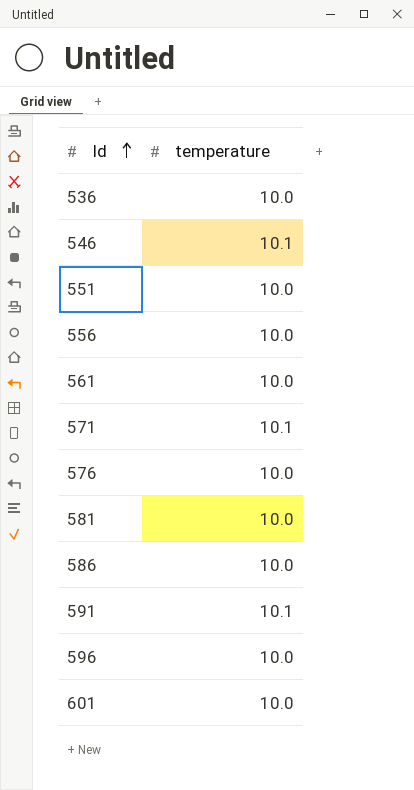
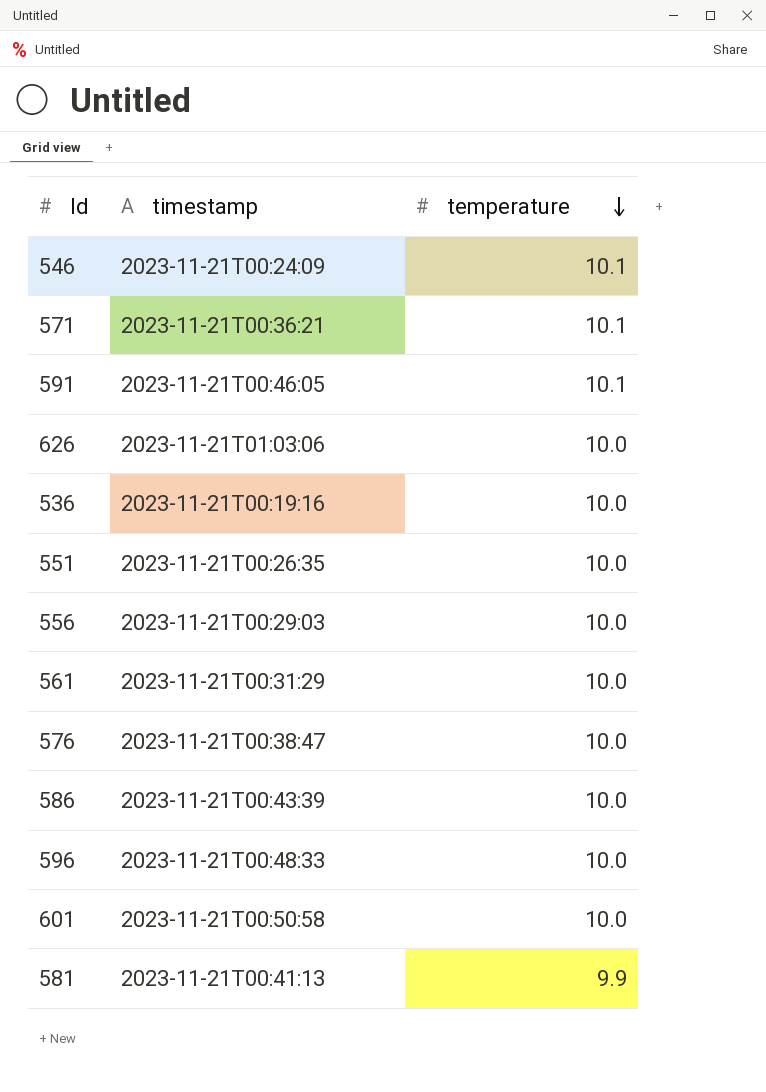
row order: Id ascending -> temperature descending
column timestamp | position: none -> 2
row 626: none -> 2023-11-21T01:03:06 | 10.0
581 | temperature: 10.0 -> 9.9

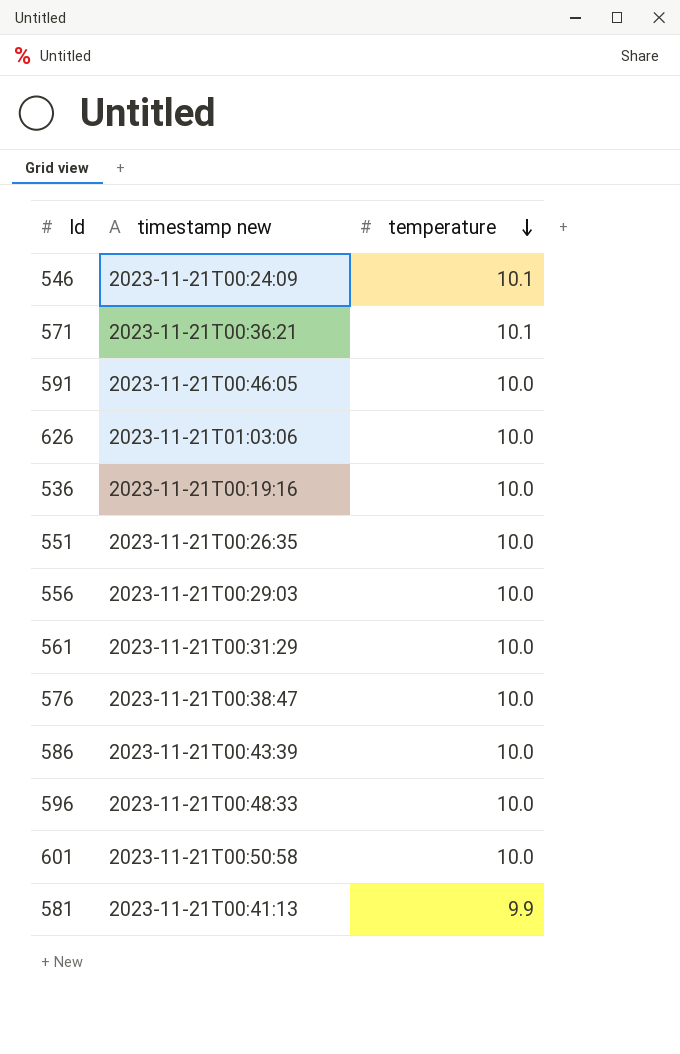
column name: timestamp -> timestamp new
591 | temperature: 10.1 -> 10.0

